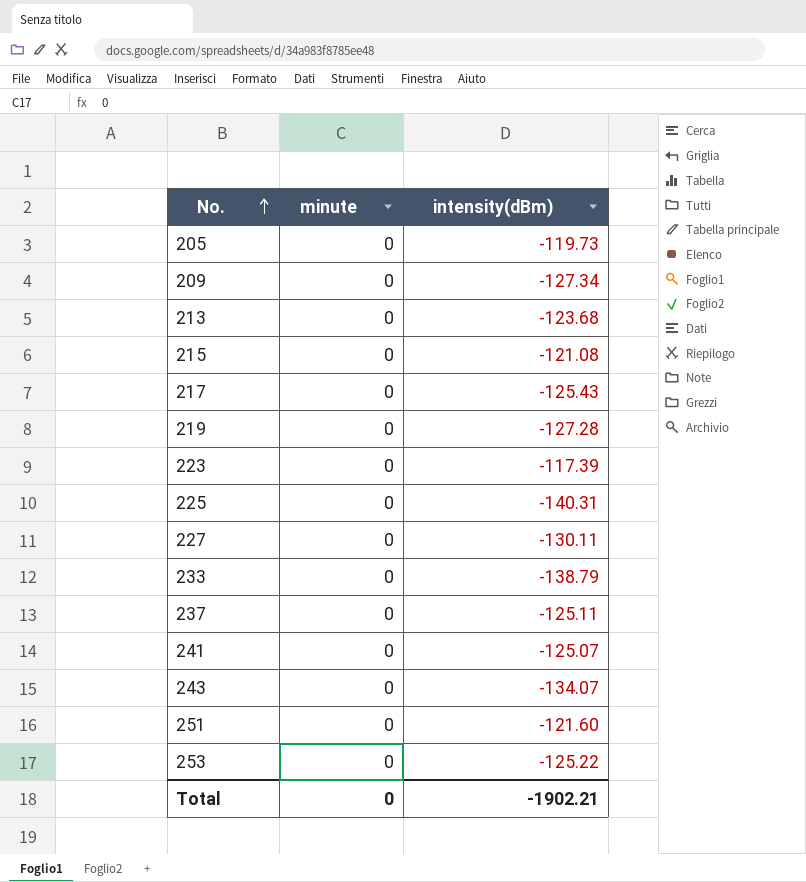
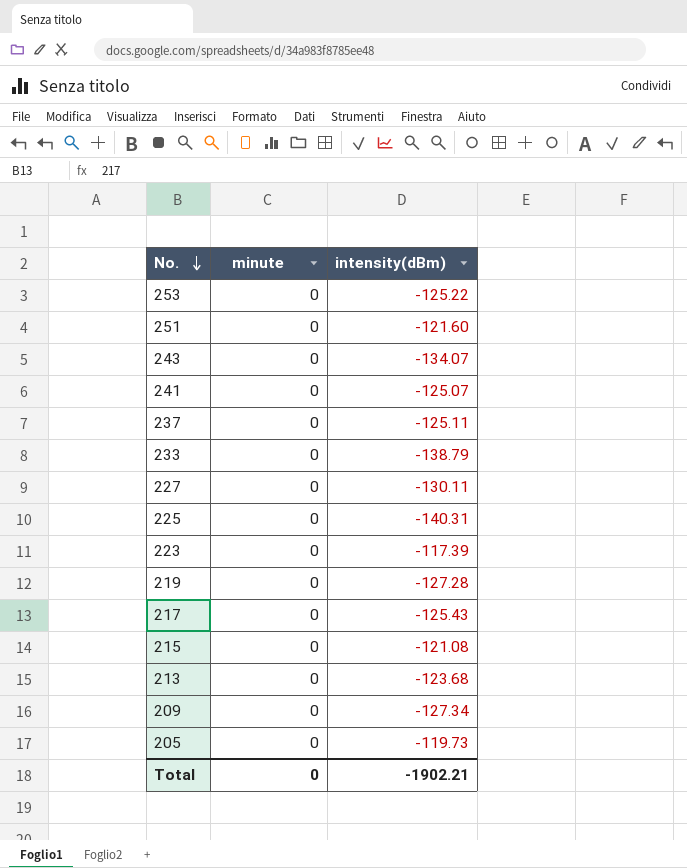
row order: No. ascending -> No. descending

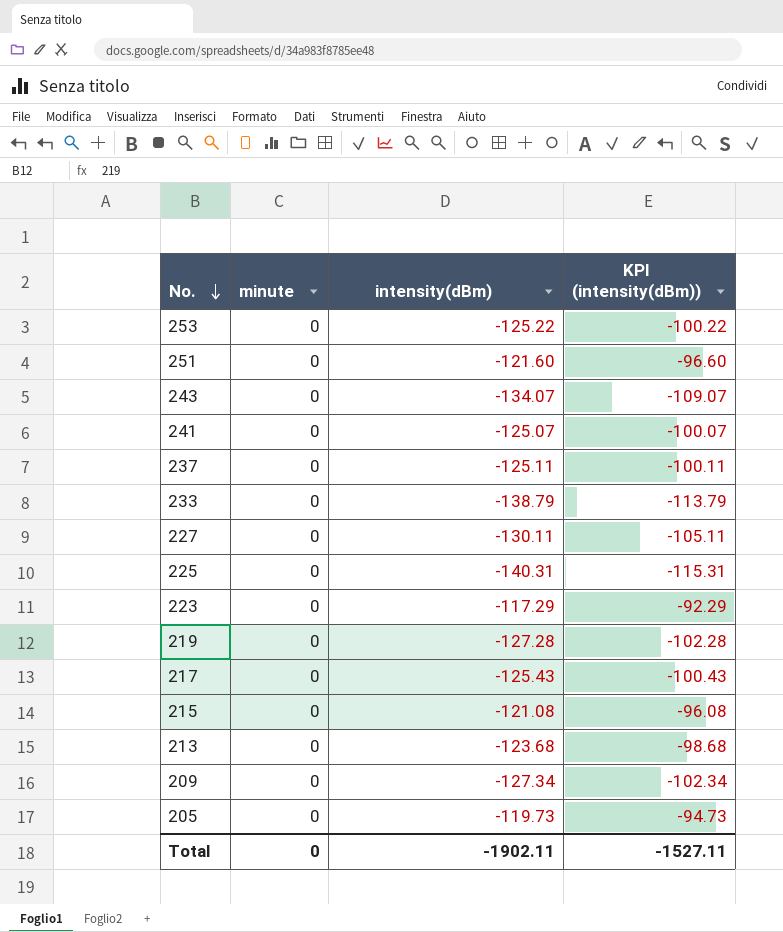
column KPI (intensity(dBm)) | formula: none -> [intensity(dBm)] + 25
223 | intensity(dBm): -117.39 -> -117.29
Total | intensity(dBm): -1902.21 -> -1902.11

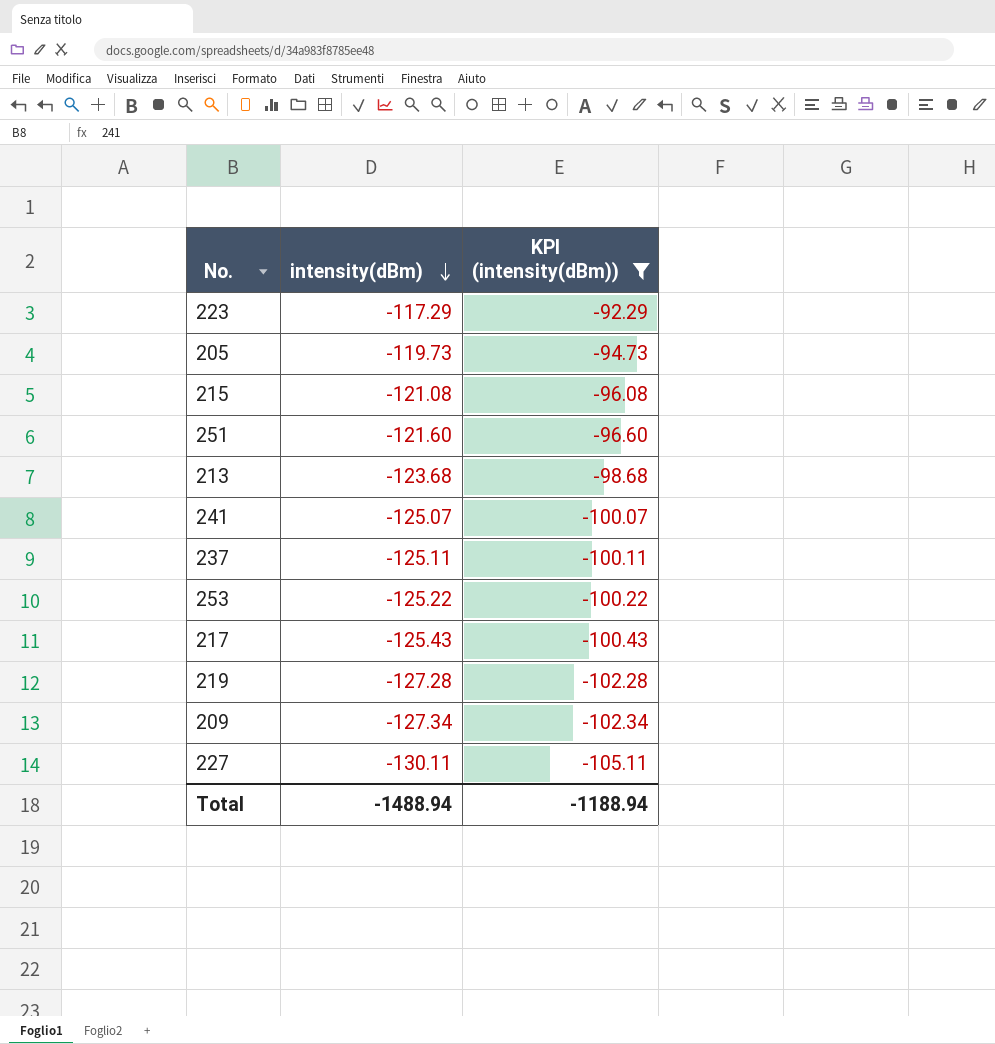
filter: none -> KPI (intensity(dBm)) >= -105.11
row order: No. descending -> intensity(dBm) descending
column minute | position: 2 -> none
Total | intensity(dBm): -1902.11 -> -1488.94
Total | KPI (intensity(dBm)): -1527.11 -> -1188.94

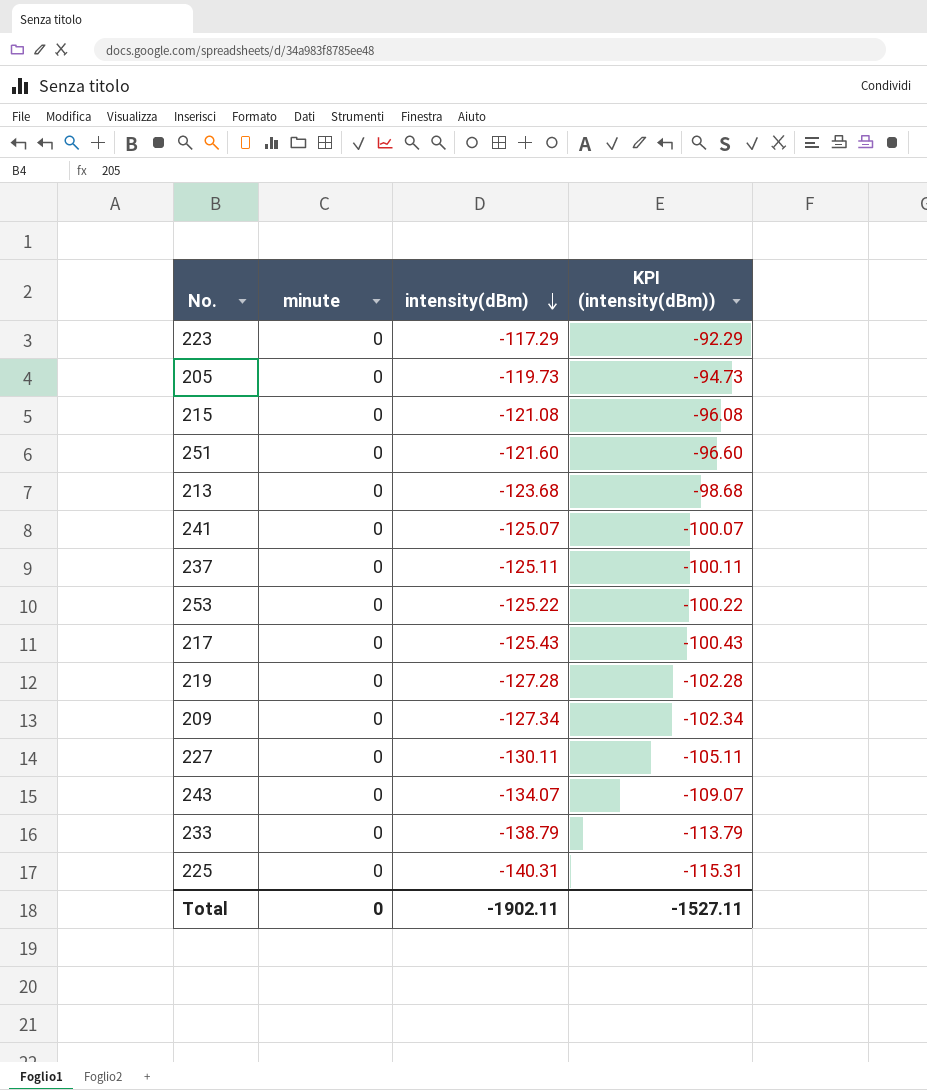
filter: KPI (intensity(dBm)) >= -105.11 -> none
column minute | position: none -> 2
Total | intensity(dBm): -1488.94 -> -1902.11
Total | KPI (intensity(dBm)): -1188.94 -> -1527.11

